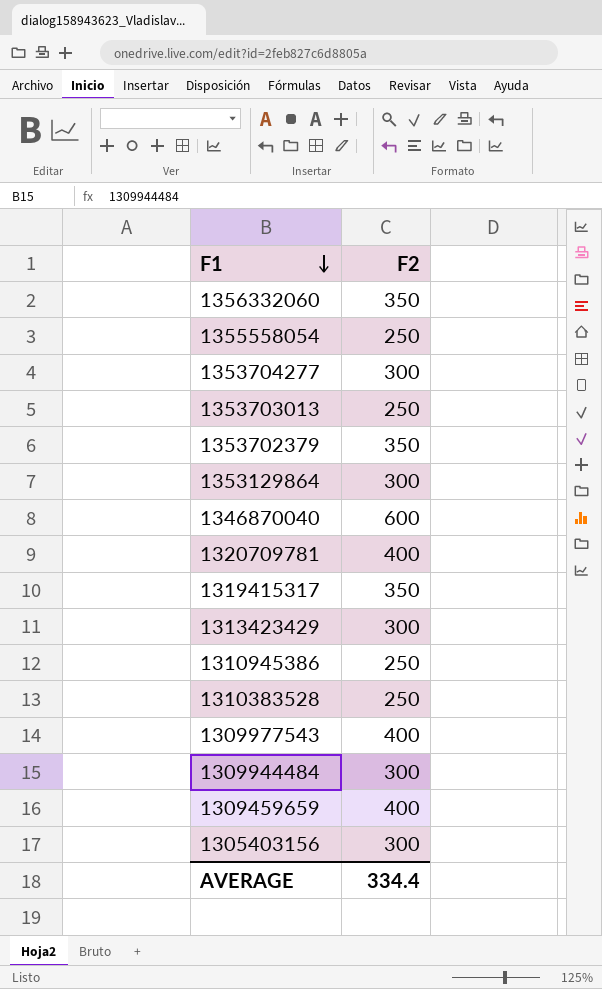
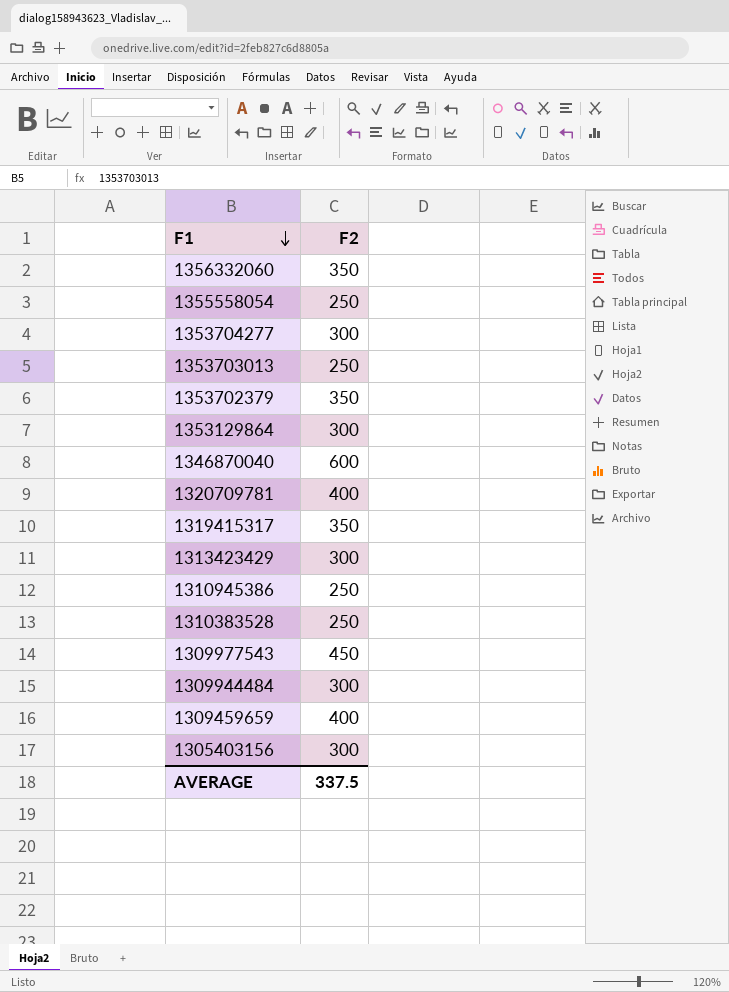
1309977543 | F2: 400 -> 450
AVERAGE | F2: 334.4 -> 337.5

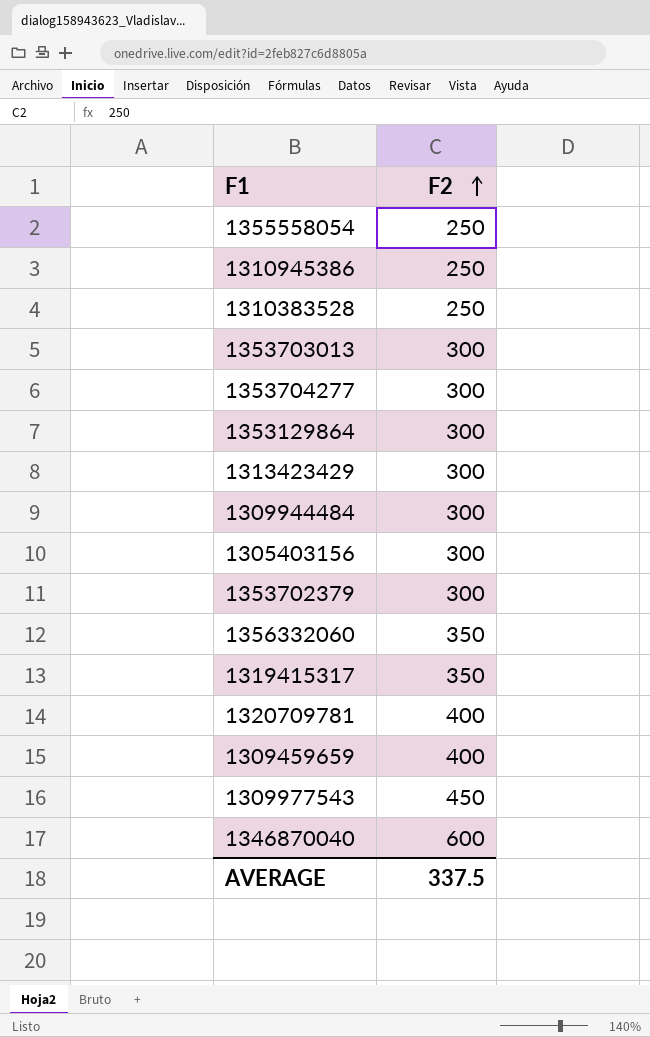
row order: F1 descending -> F2 ascending
1353703013 | F2: 250 -> 300
1353702379 | F2: 350 -> 300

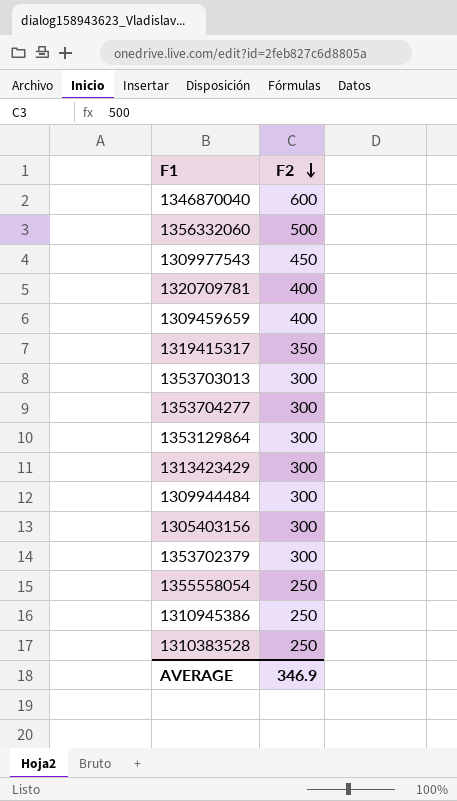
row order: F2 ascending -> F2 descending
1356332060 | F2: 350 -> 500
AVERAGE | F2: 337.5 -> 346.9

